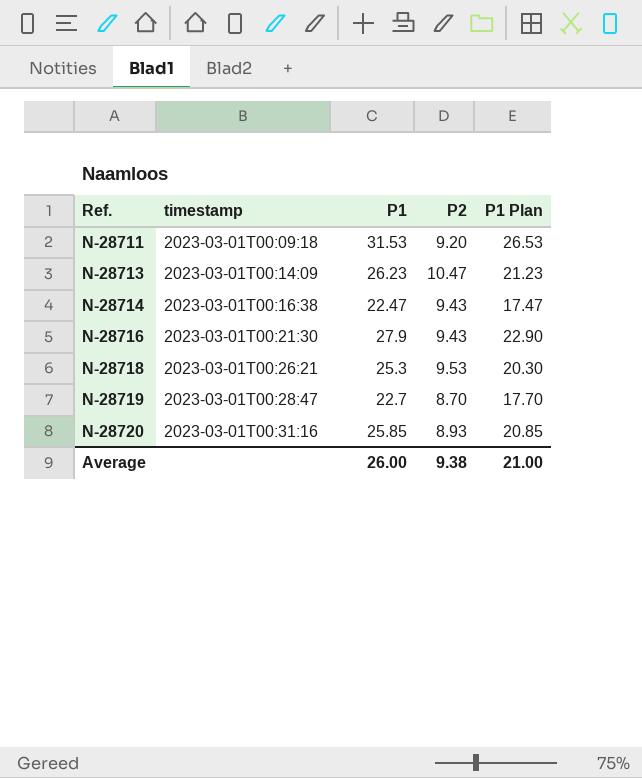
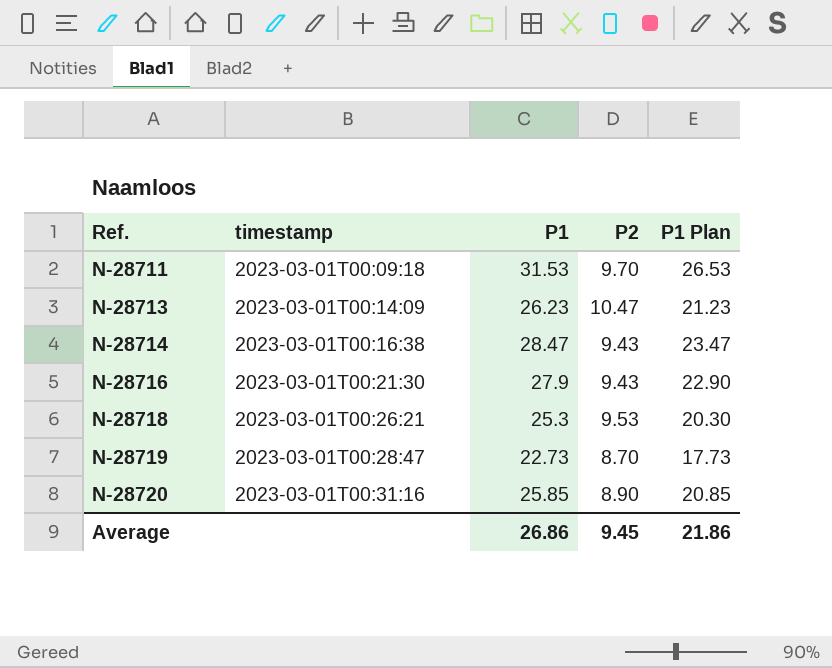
N-28711 | P2: 9.20 -> 9.70
N-28714 | P1: 22.47 -> 28.47
N-28714 | P1 Plan: 17.47 -> 23.47
N-28719 | P1: 22.7 -> 22.73
N-28719 | P1 Plan: 17.70 -> 17.73
N-28720 | P2: 8.93 -> 8.90
Average | P1: 26.00 -> 26.86
Average | P2: 9.38 -> 9.45
Average | P1 Plan: 21.00 -> 21.86

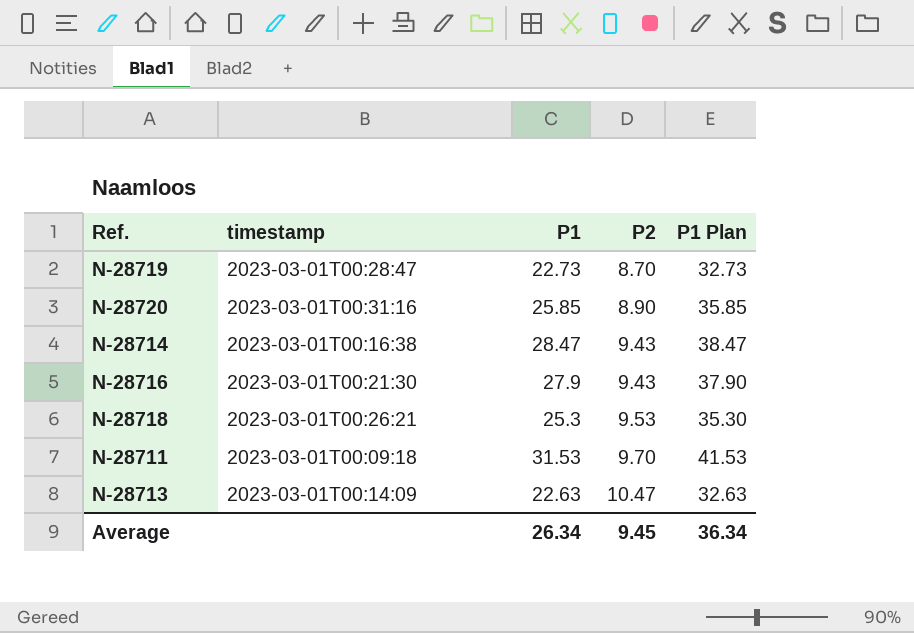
row order: Ref. ascending -> P2 ascending
column P1 Plan | formula: [P1] - 5 -> [P1] + 10
N-28713 | P1: 26.23 -> 22.63
Average | P1: 26.86 -> 26.34
Average | P1 Plan: 21.86 -> 36.34

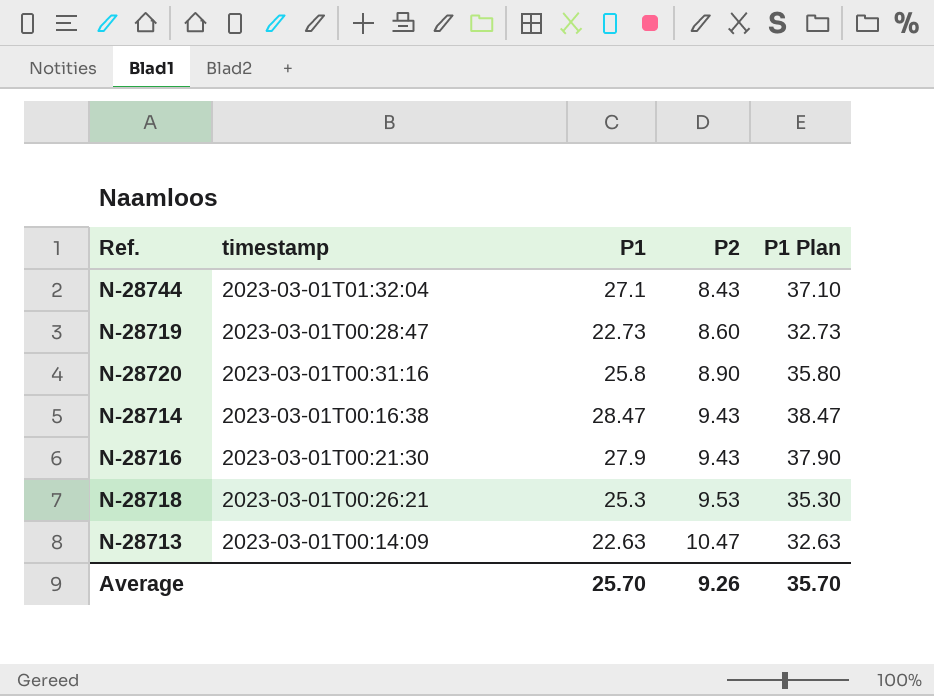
row N-28711: 2023-03-01T00:09:18 | 31.53 | 9.70 | 41.53 -> none
row N-28744: none -> 2023-03-01T01:32:04 | 27.1 | 8.43 | 37.10
N-28719 | P2: 8.70 -> 8.60
N-28720 | P1: 25.85 -> 25.8
N-28720 | P1 Plan: 35.85 -> 35.80
Average | P1: 26.34 -> 25.70
Average | P2: 9.45 -> 9.26
Average | P1 Plan: 36.34 -> 35.70

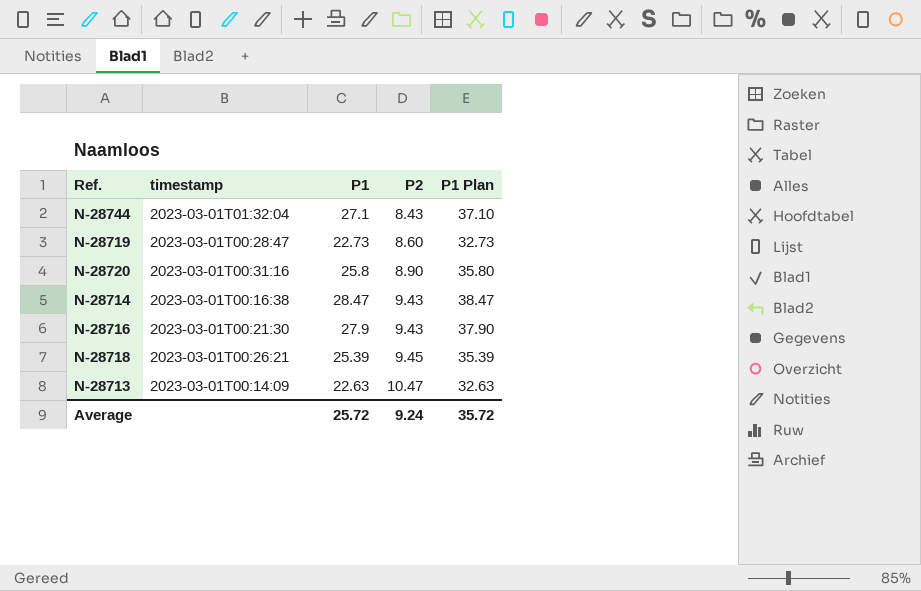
N-28718 | P1: 25.3 -> 25.39
N-28718 | P2: 9.53 -> 9.45
N-28718 | P1 Plan: 35.30 -> 35.39
Average | P1: 25.70 -> 25.72
Average | P2: 9.26 -> 9.24
Average | P1 Plan: 35.70 -> 35.72

